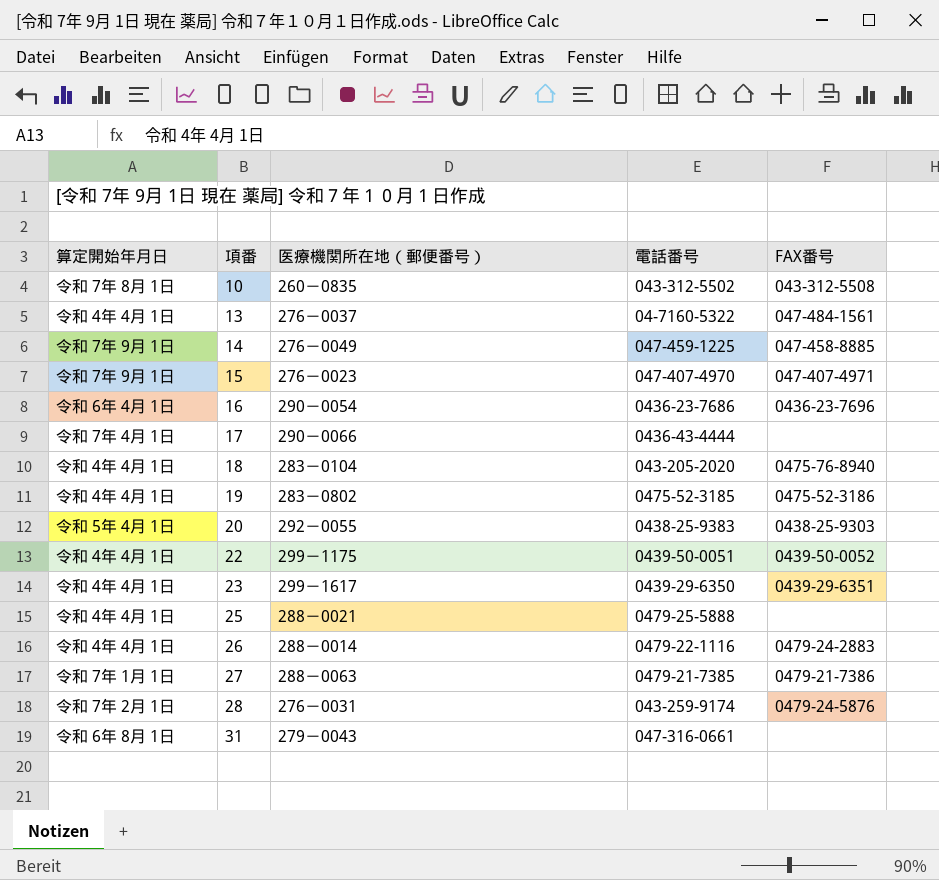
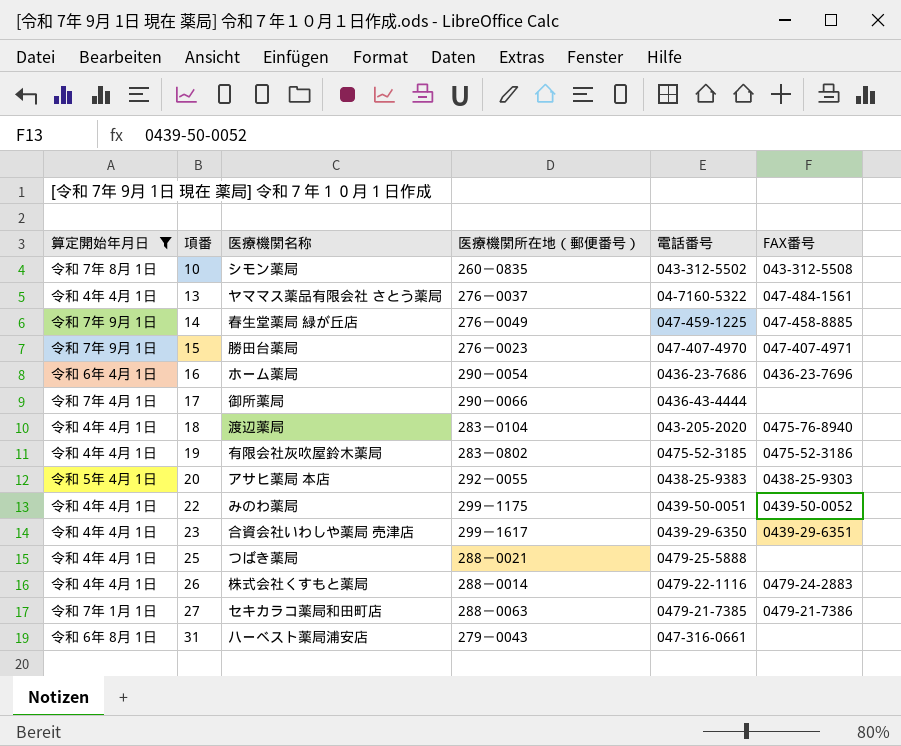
filter: none -> 算定開始年月日 != 令和 7年 2月 1日
column 医療機関名称 | position: none -> 3

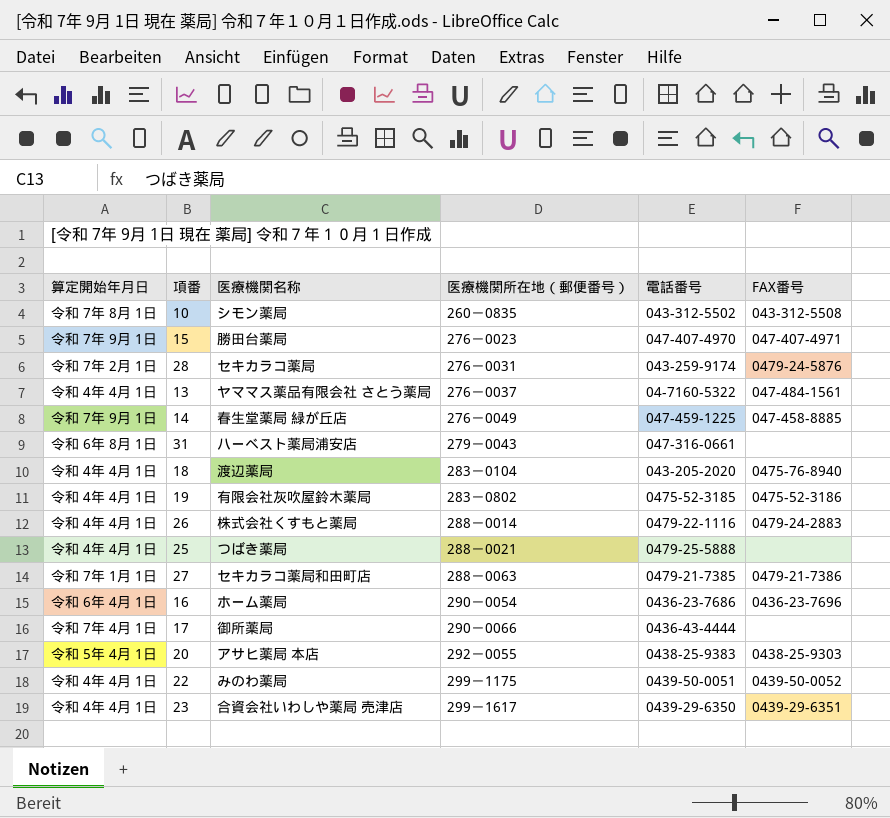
filter: 算定開始年月日 != 令和 7年 2月 1日 -> none
row order: 項番 ascending -> 医療機関所在地（郵便番号） ascending

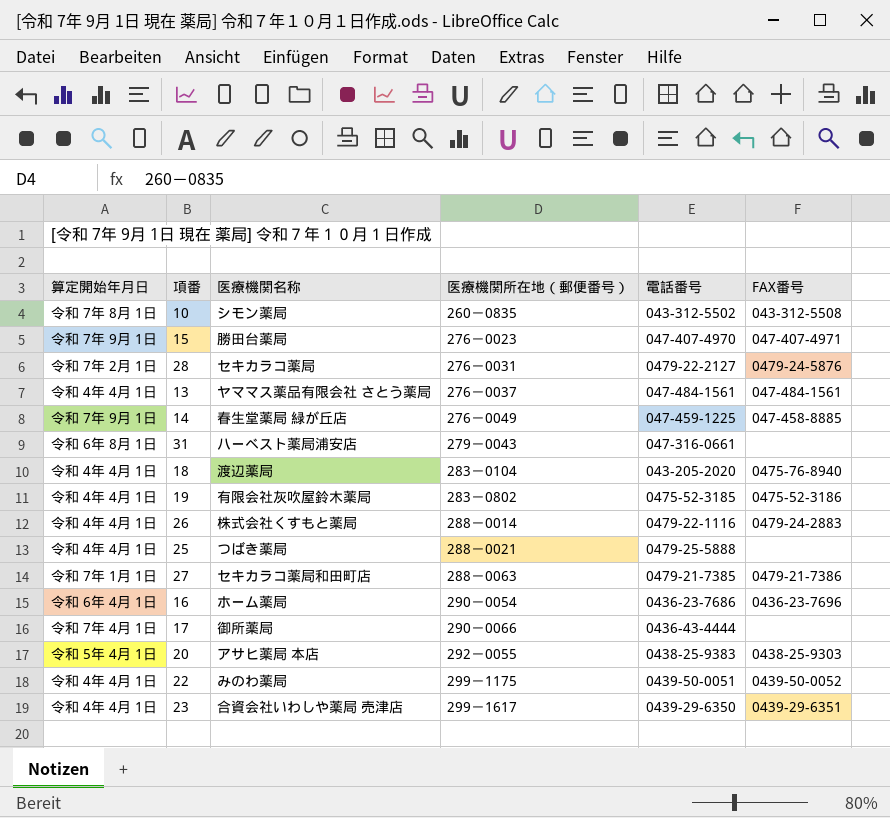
28 | 電話番号: 043-259-9174 -> 0479-22-2127
13 | 電話番号: 04-7160-5322 -> 047-484-1561

